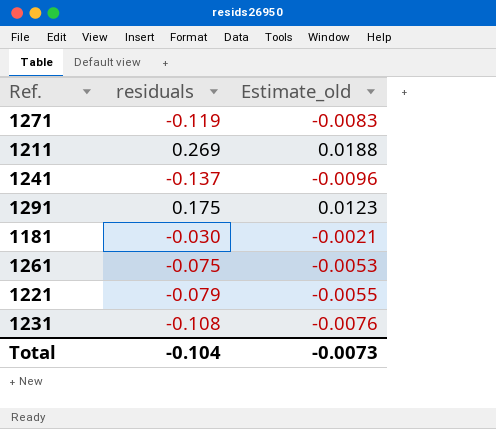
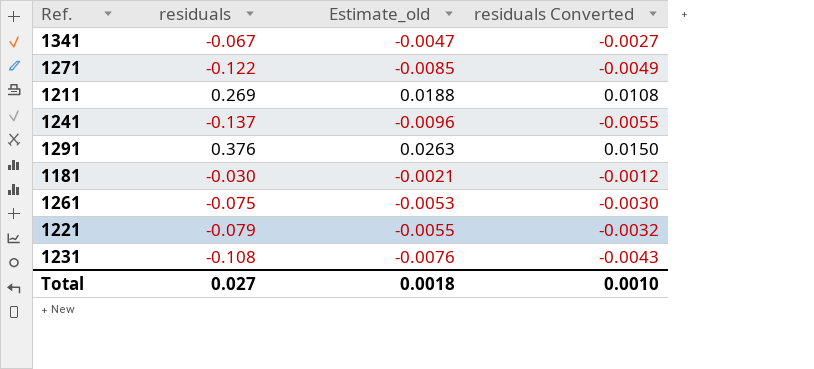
column residuals Converted | formula: none -> [residuals] * 0.04
row 1341: none -> -0.067 | -0.0047 | -0.0027
1271 | residuals: -0.119 -> -0.122
1271 | Estimate_old: -0.0083 -> -0.0085
1291 | residuals: 0.175 -> 0.376
1291 | Estimate_old: 0.0123 -> 0.0263
Total | residuals: -0.104 -> 0.027
Total | Estimate_old: -0.0073 -> 0.0018

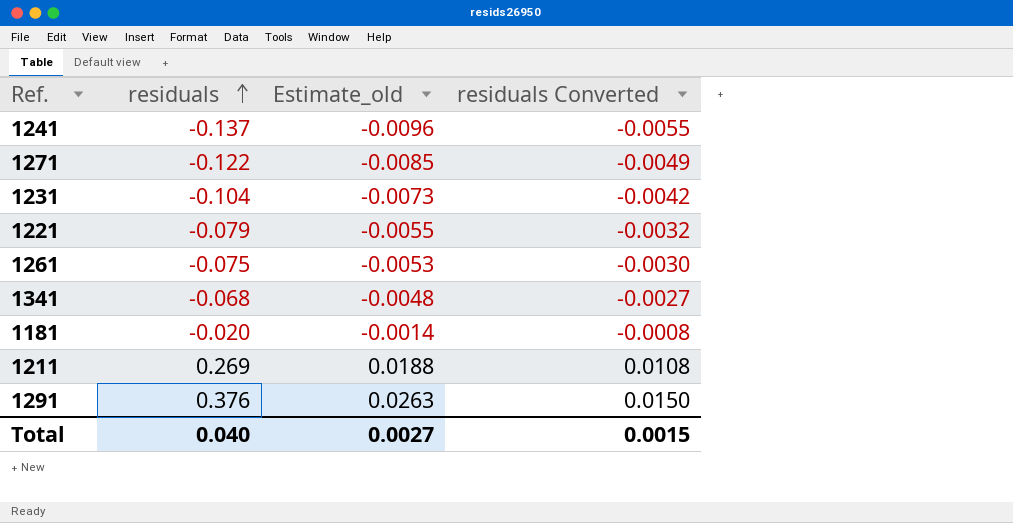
row order: none -> residuals ascending
1231 | residuals: -0.108 -> -0.104
1231 | Estimate_old: -0.0076 -> -0.0073
1231 | residuals Converted: -0.0043 -> -0.0042
1341 | residuals: -0.067 -> -0.068
1341 | Estimate_old: -0.0047 -> -0.0048
1181 | residuals: -0.030 -> -0.020
1181 | Estimate_old: -0.0021 -> -0.0014
1181 | residuals Converted: -0.0012 -> -0.0008
Total | residuals: 0.027 -> 0.040
Total | Estimate_old: 0.0018 -> 0.0027
Total | residuals Converted: 0.0010 -> 0.0015

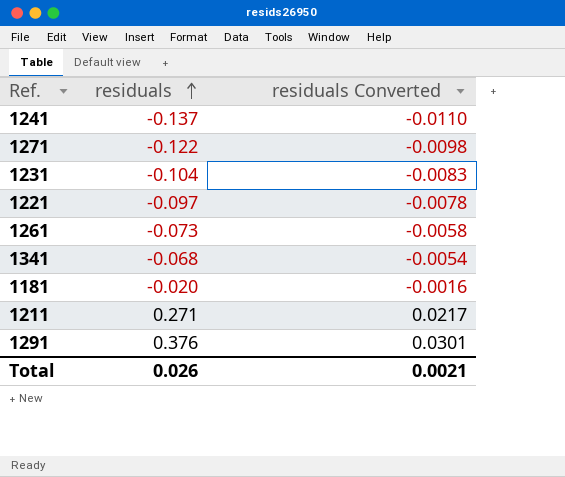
column Estimate_old | formula: [residuals] * 0.07 -> none
column residuals Converted | formula: [residuals] * 0.04 -> [residuals] * 0.08
1221 | residuals: -0.079 -> -0.097
1261 | residuals: -0.075 -> -0.073
1211 | residuals: 0.269 -> 0.271
Total | residuals: 0.040 -> 0.026
Total | residuals Converted: 0.0015 -> 0.0021

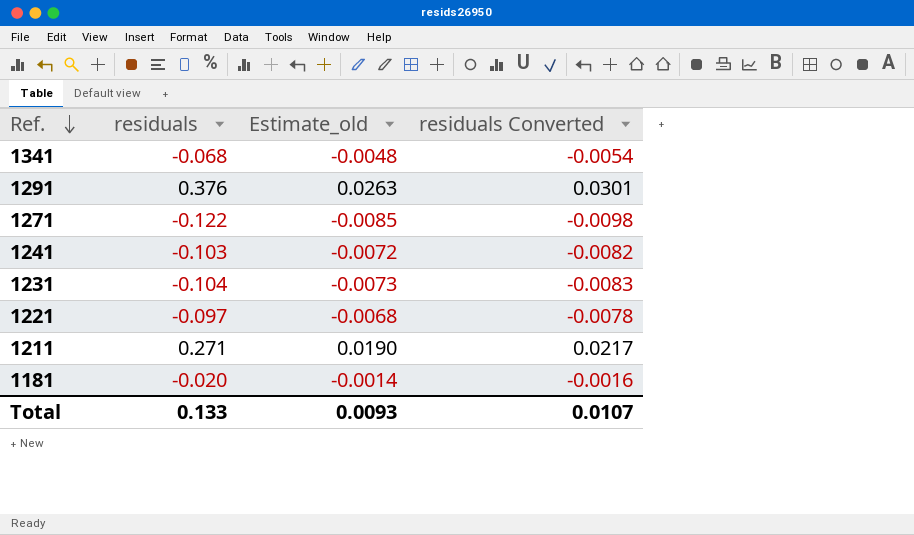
row order: residuals ascending -> Ref. descending
column Estimate_old | formula: none -> [residuals] * 0.07
row 1261: -0.073 | -0.0058 -> none
1241 | residuals: -0.137 -> -0.103
1241 | residuals Converted: -0.0110 -> -0.0082
Total | residuals: 0.026 -> 0.133
Total | residuals Converted: 0.0021 -> 0.0107

